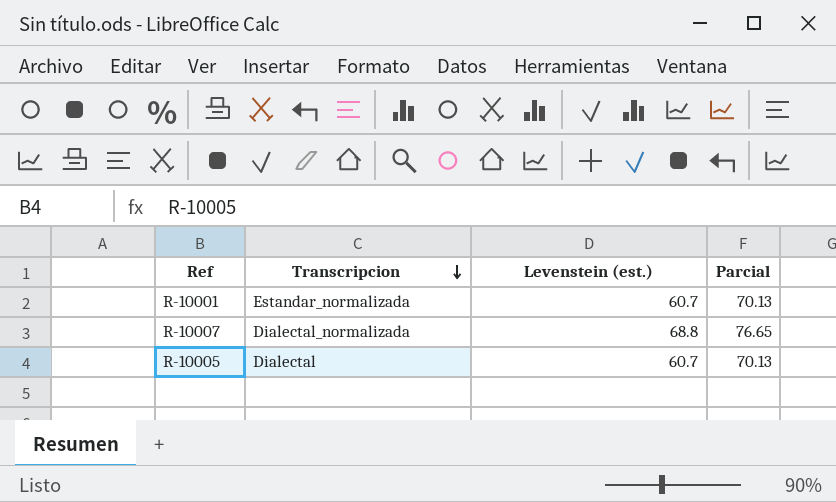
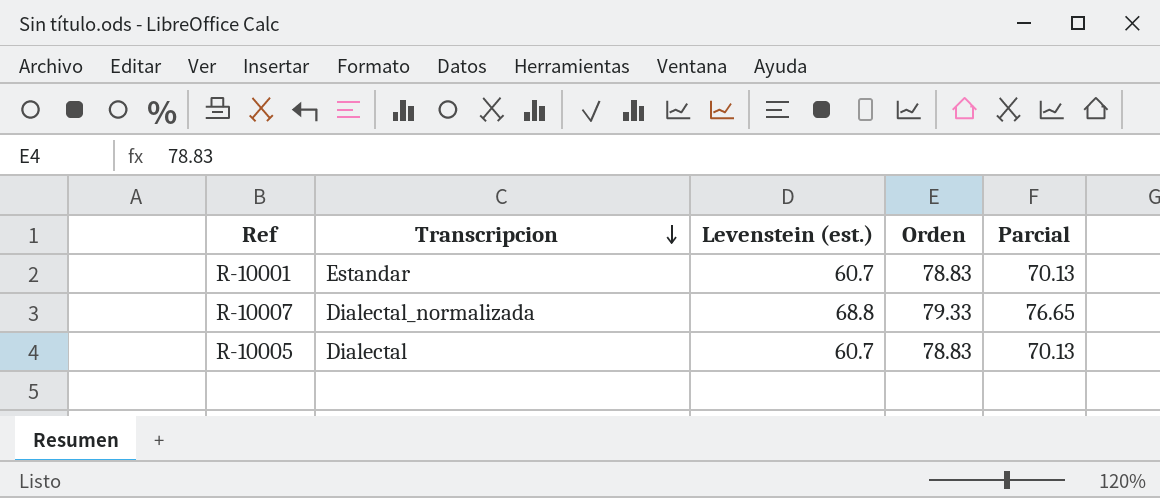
column Orden | position: none -> 4
R-10001 | Transcripcion: Estandar_normalizada -> Estandar

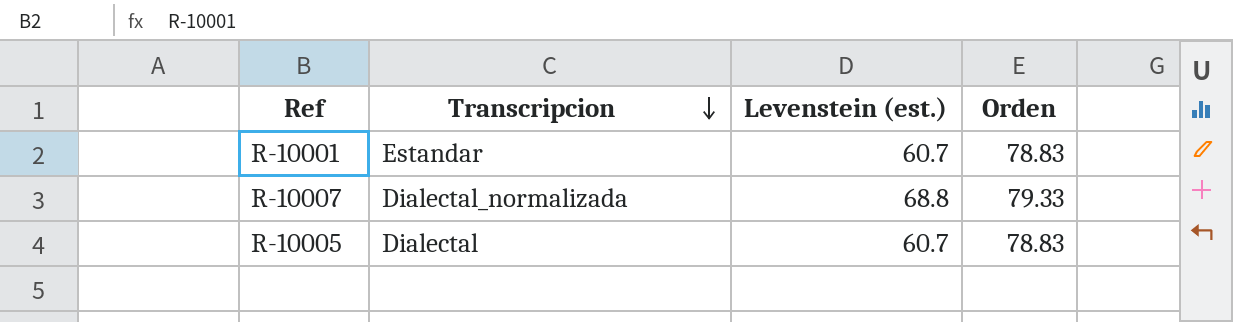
column Parcial | position: 5 -> none

